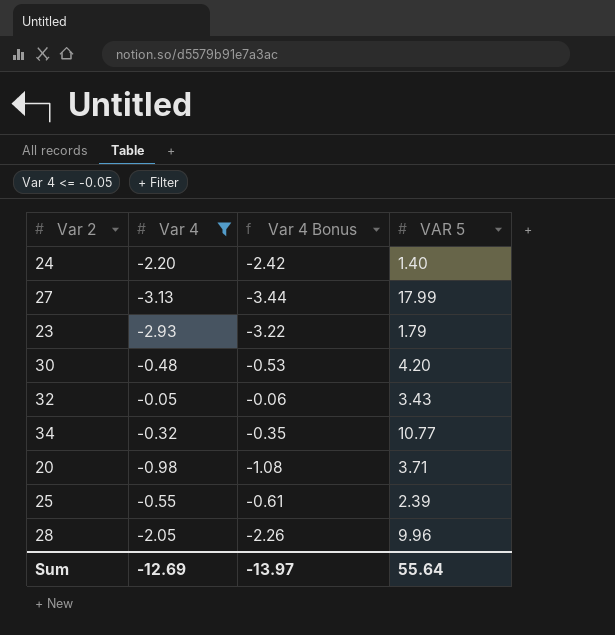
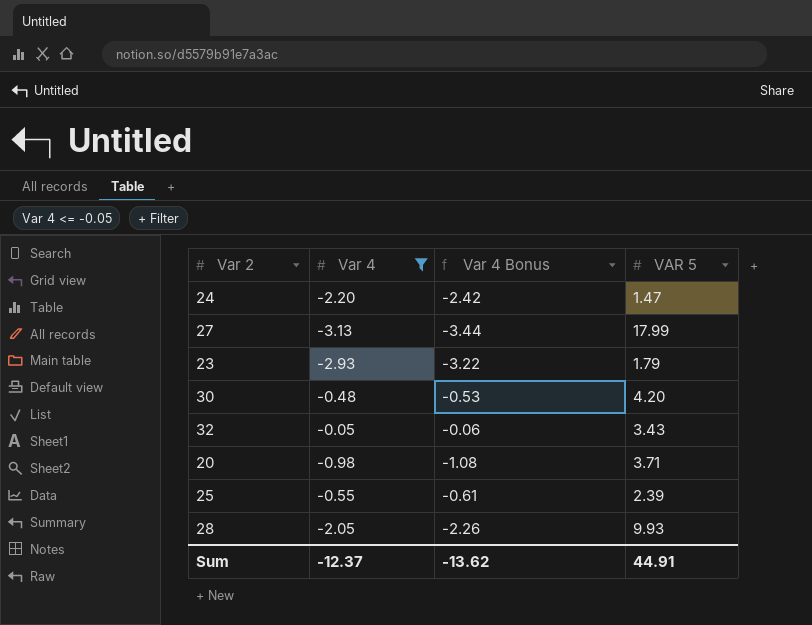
row 34: -0.32 | -0.35 | 10.77 -> none
24 | VAR 5: 1.40 -> 1.47
28 | VAR 5: 9.96 -> 9.93
Sum | Var 4: -12.69 -> -12.37
Sum | Var 4 Bonus: -13.97 -> -13.62
Sum | VAR 5: 55.64 -> 44.91

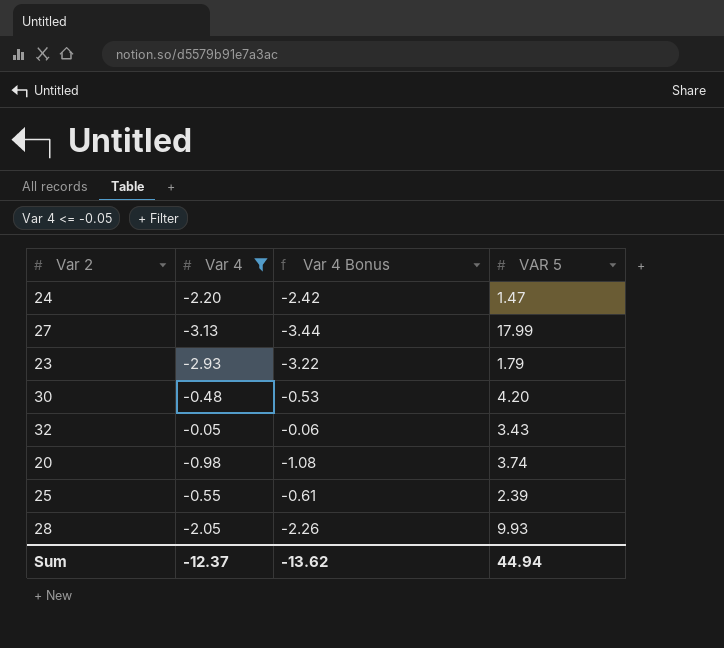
20 | VAR 5: 3.71 -> 3.74
Sum | VAR 5: 44.91 -> 44.94

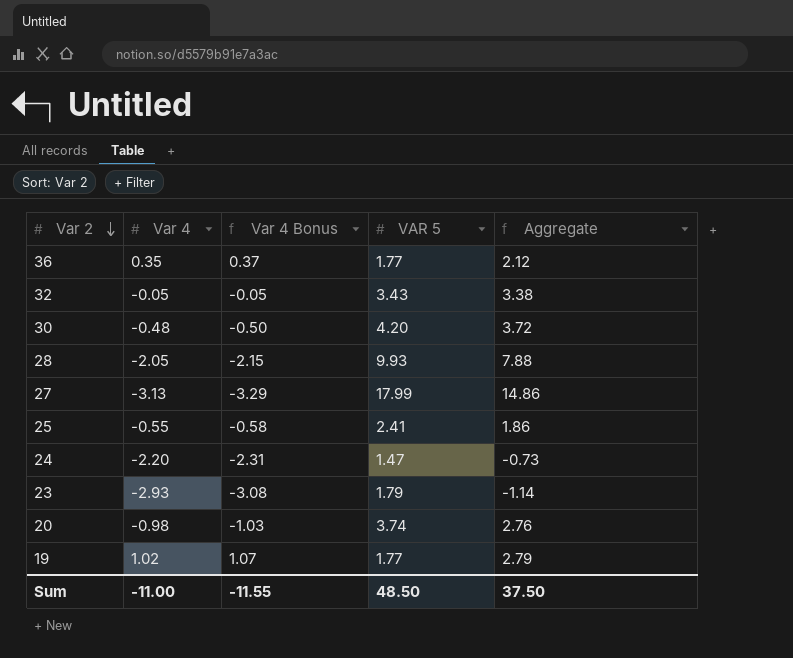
filter: Var 4 <= -0.05 -> none
row order: none -> Var 2 descending
column Var 4 Bonus | formula: [Var 4] * 1.1 -> [Var 4] * 1.05
column Aggregate | formula: none -> [Var 4] + [VAR 5]
25 | VAR 5: 2.39 -> 2.41
Sum | Var 4: -12.37 -> -11.00
Sum | Var 4 Bonus: -13.62 -> -11.55
Sum | VAR 5: 44.94 -> 48.50

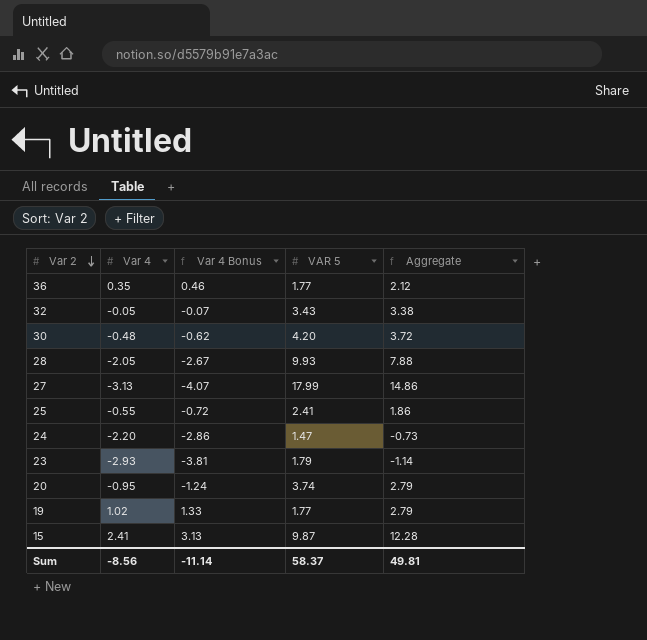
column Var 4 Bonus | formula: [Var 4] * 1.05 -> [Var 4] * 1.3
20 | Var 4: -0.98 -> -0.95
20 | Aggregate: 2.76 -> 2.79
row 15: none -> 2.41 | 3.13 | 9.87 | 12.28
Sum | Var 4: -11.00 -> -8.56
Sum | Var 4 Bonus: -11.55 -> -11.14
Sum | VAR 5: 48.50 -> 58.37
Sum | Aggregate: 37.50 -> 49.81

